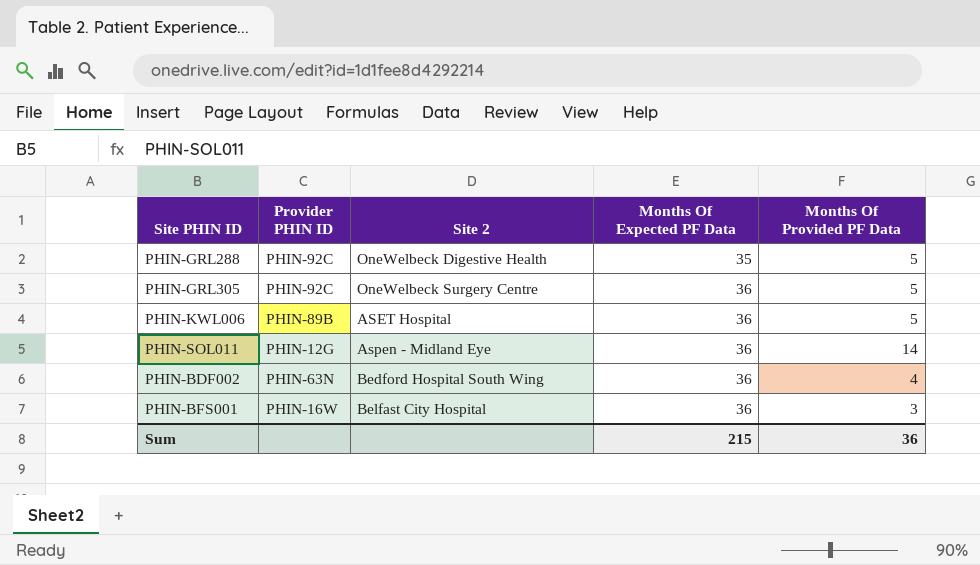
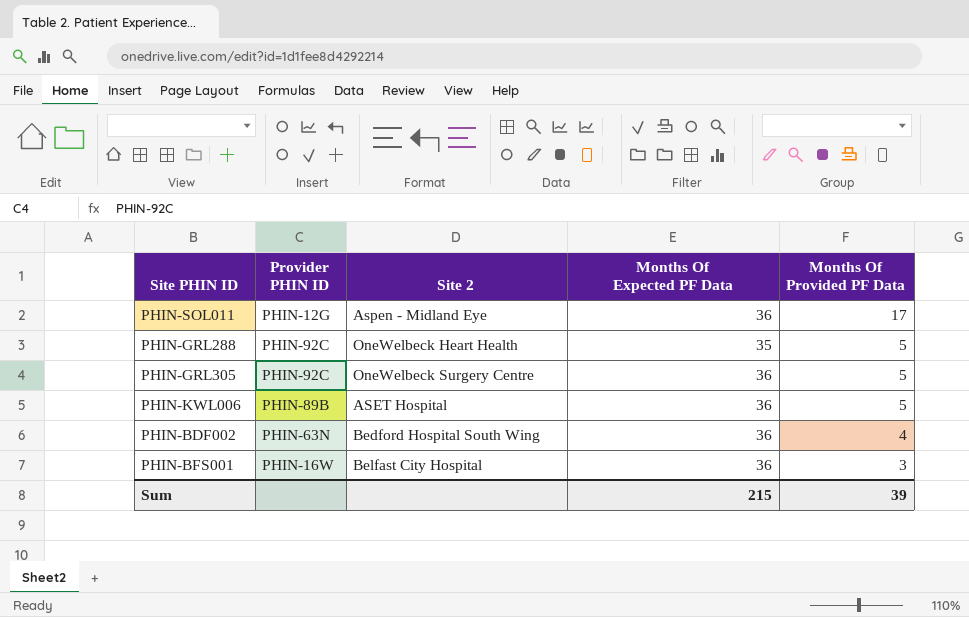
row order: Months Of Expected PF Data ascending -> Months Of Provided PF Data descending
PHIN-SOL011 | Months Of Provided PF Data: 14 -> 17
PHIN-GRL288 | Site 2: OneWelbeck Digestive Health -> OneWelbeck Heart Health
Sum | Months Of Provided PF Data: 36 -> 39

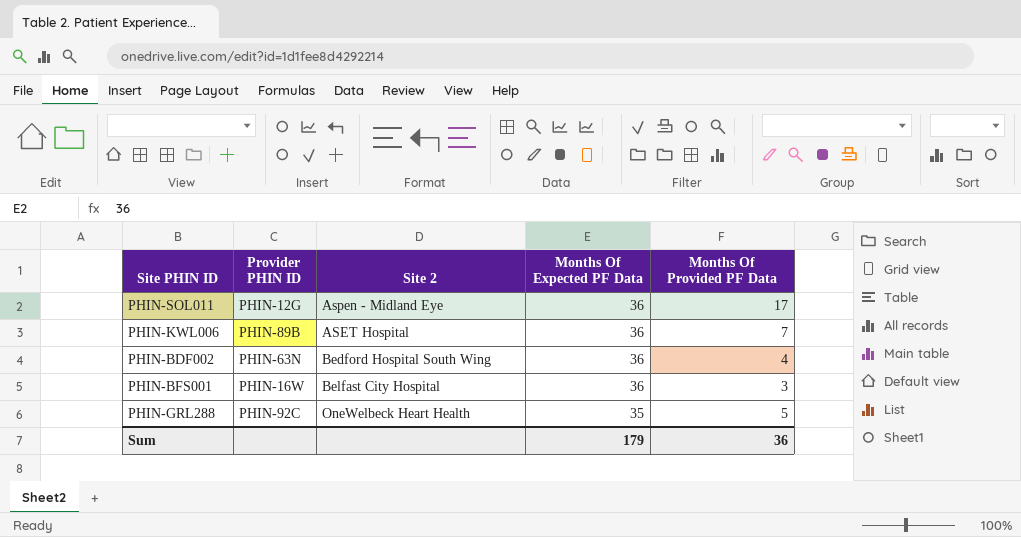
row order: Months Of Provided PF Data descending -> Months Of Expected PF Data descending
row PHIN-GRL305: PHIN-92C | OneWelbeck Surgery Centre | 36 | 5 -> none
PHIN-KWL006 | Months Of Provided PF Data: 5 -> 7
Sum | Months Of Expected PF Data: 215 -> 179
Sum | Months Of Provided PF Data: 39 -> 36

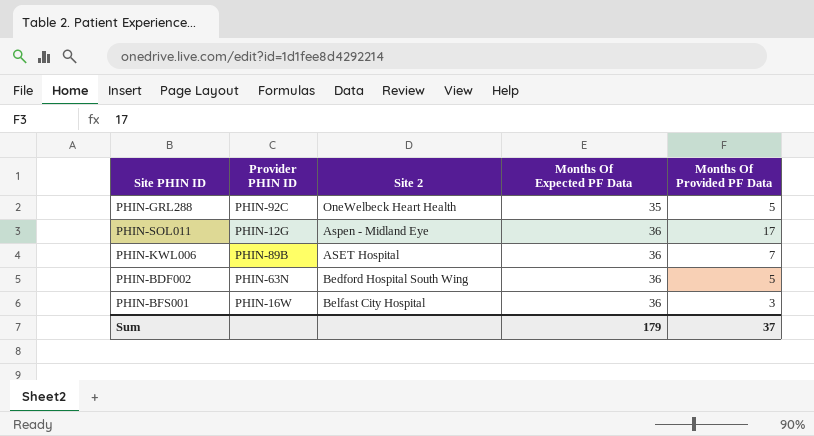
row order: Months Of Expected PF Data descending -> Months Of Expected PF Data ascending
PHIN-BDF002 | Months Of Provided PF Data: 4 -> 5
Sum | Months Of Provided PF Data: 36 -> 37

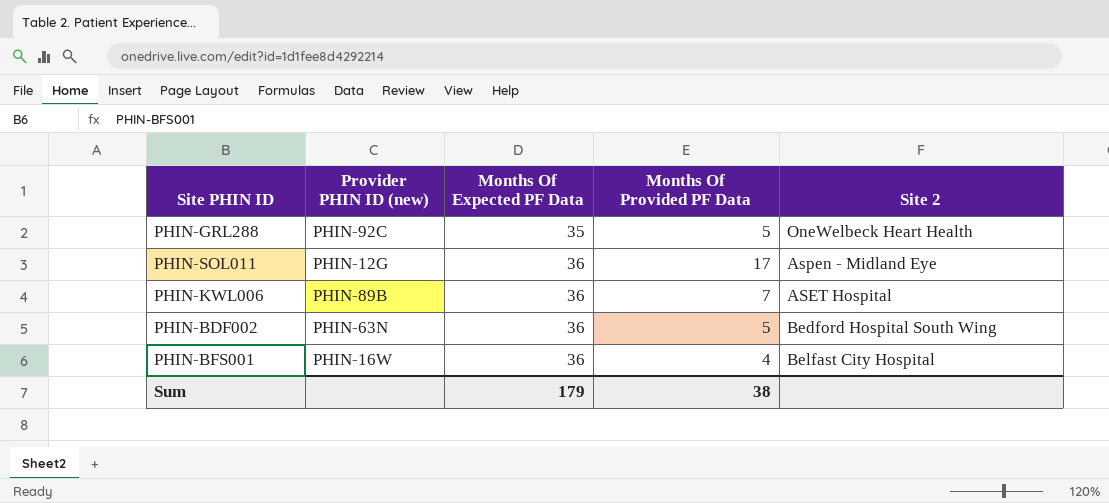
column name: Provider PHIN ID -> Provider PHIN ID (new)
column Site 2 | position: 3 -> 5
PHIN-BFS001 | Months Of Provided PF Data: 3 -> 4
Sum | Months Of Provided PF Data: 37 -> 38

